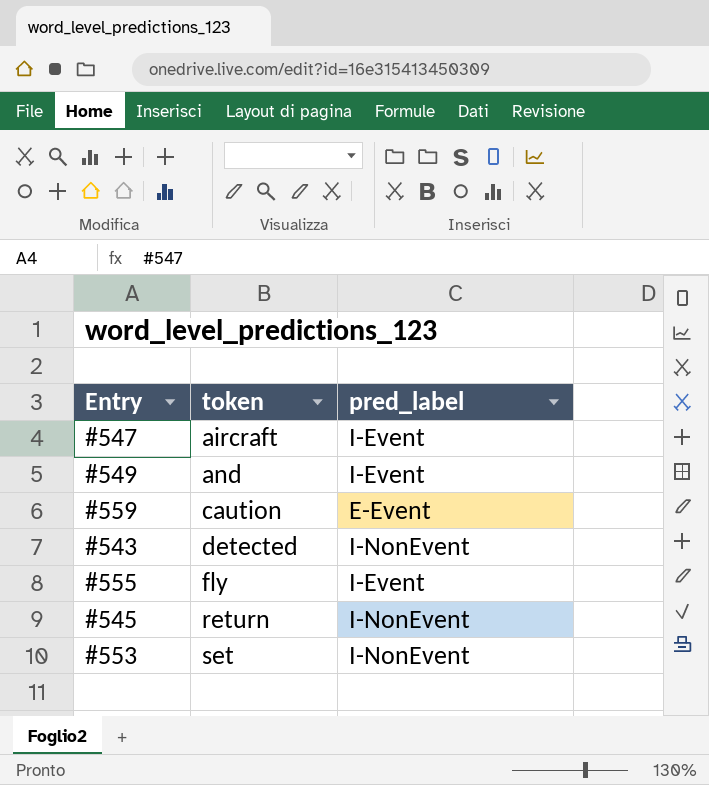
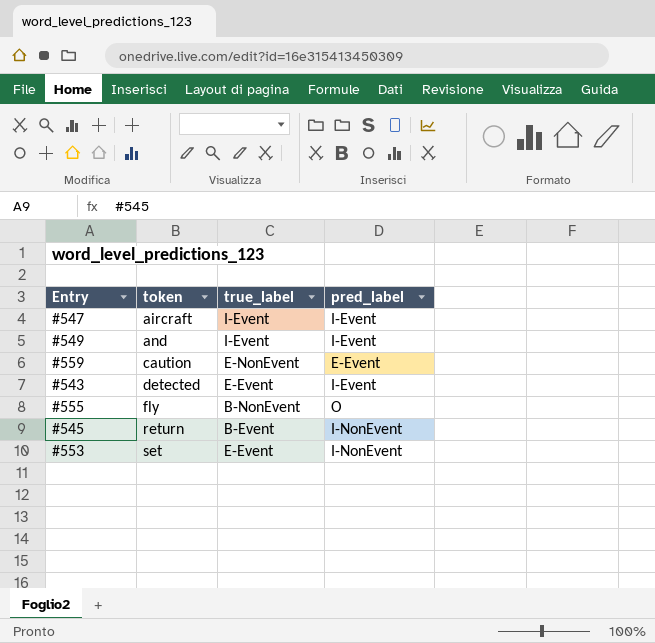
column true_label | position: none -> 3
#543 | pred_label: I-NonEvent -> I-Event
#555 | pred_label: I-Event -> O

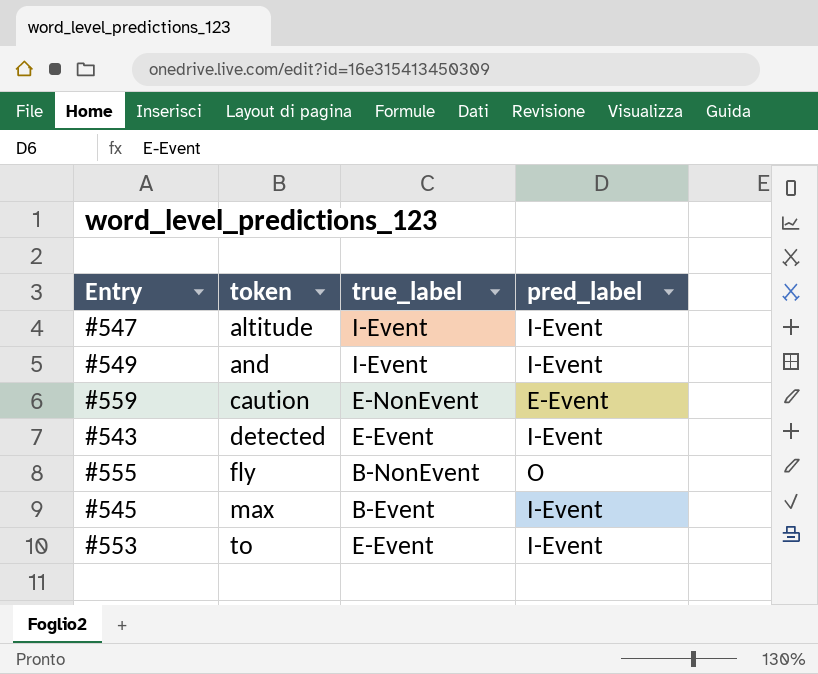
#547 | token: aircraft -> altitude
#545 | token: return -> max
#545 | pred_label: I-NonEvent -> I-Event
#553 | token: set -> to
#553 | pred_label: I-NonEvent -> I-Event

